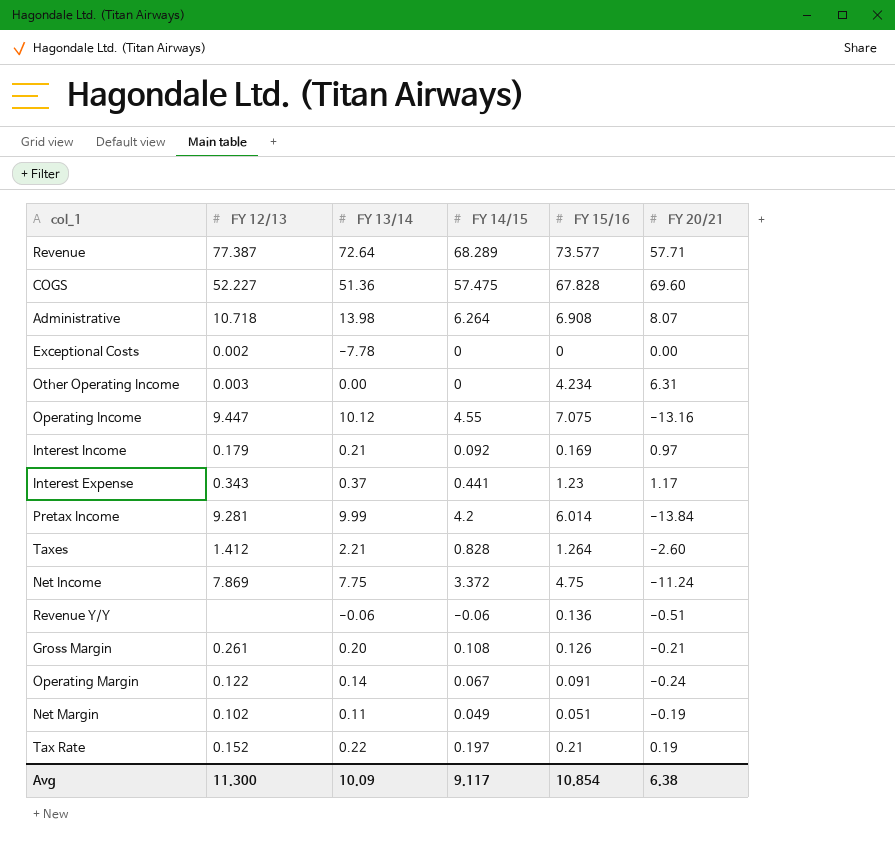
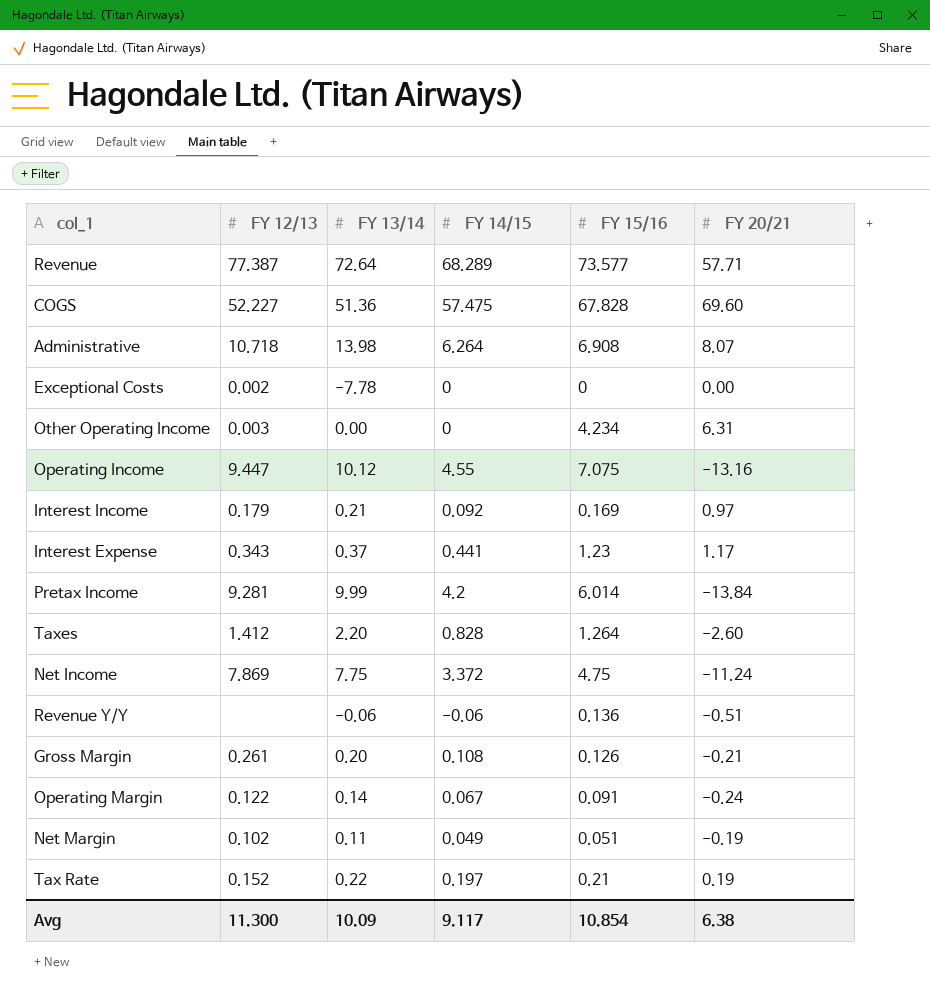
Taxes | FY 13/14: 2.21 -> 2.20

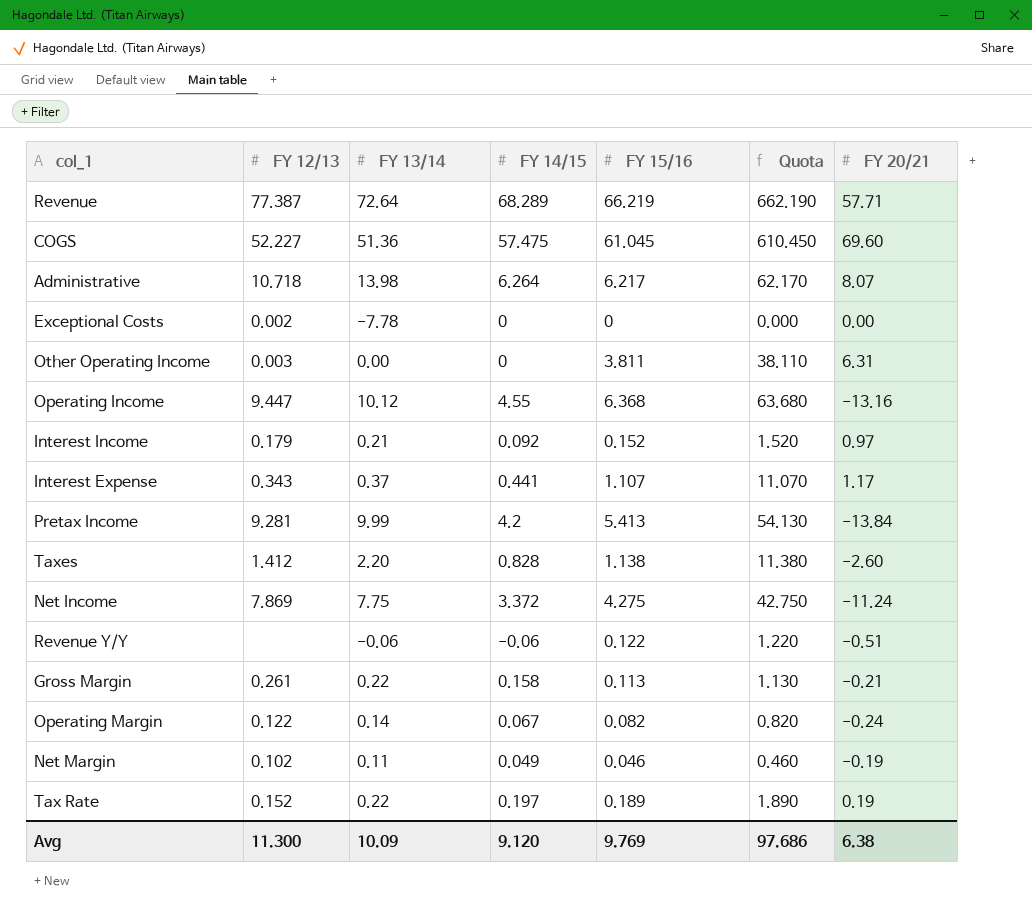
column Quota | formula: none -> [FY 15/16] * 10
Revenue | FY 15/16: 73.577 -> 66.219
COGS | FY 15/16: 67.828 -> 61.045
Administrative | FY 15/16: 6.908 -> 6.217
Other Operating Income | FY 15/16: 4.234 -> 3.811
Operating Income | FY 15/16: 7.075 -> 6.368
Interest Income | FY 15/16: 0.169 -> 0.152
Interest Expense | FY 15/16: 1.23 -> 1.107
Pretax Income | FY 15/16: 6.014 -> 5.413
Taxes | FY 15/16: 1.264 -> 1.138
Net Income | FY 15/16: 4.75 -> 4.275
Revenue Y/Y | FY 15/16: 0.136 -> 0.122
Gross Margin | FY 13/14: 0.20 -> 0.22
Gross Margin | FY 14/15: 0.108 -> 0.158
Gross Margin | FY 15/16: 0.126 -> 0.113
Operating Margin | FY 15/16: 0.091 -> 0.082
Net Margin | FY 15/16: 0.051 -> 0.046
Tax Rate | FY 15/16: 0.21 -> 0.189
Avg | FY 14/15: 9.117 -> 9.120
Avg | FY 15/16: 10.854 -> 9.769

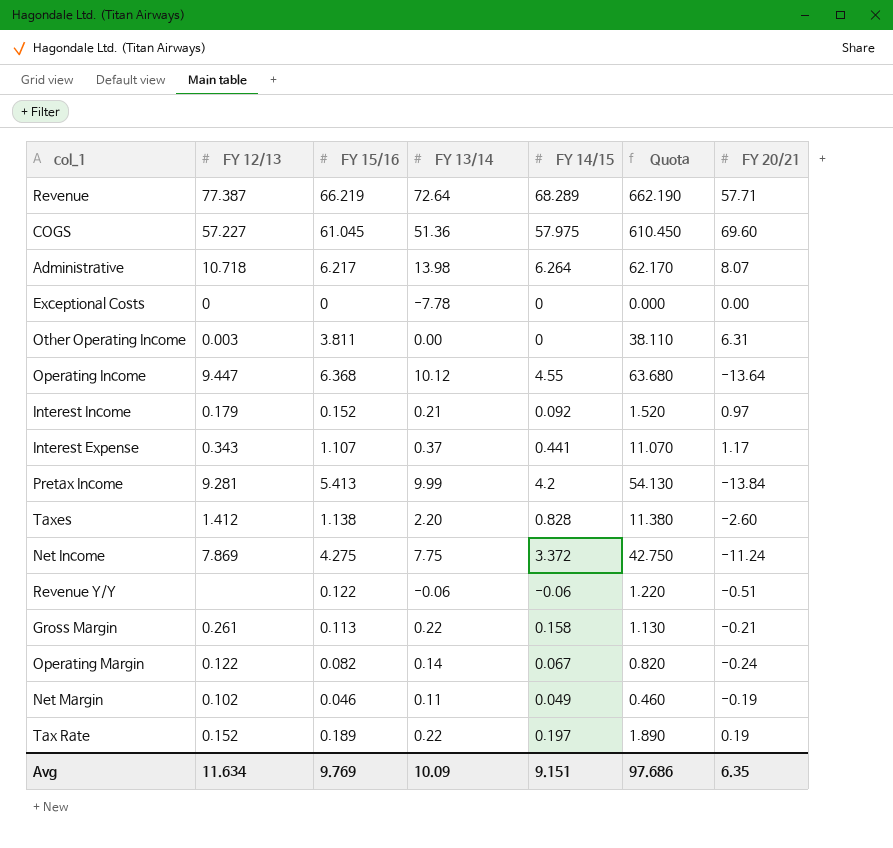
column FY 15/16 | position: 5 -> 3
COGS | FY 12/13: 52.227 -> 57.227
COGS | FY 14/15: 57.475 -> 57.975
Exceptional Costs | FY 12/13: 0.002 -> 0
Operating Income | FY 20/21: -13.16 -> -13.64
Avg | FY 12/13: 11.300 -> 11.634
Avg | FY 14/15: 9.120 -> 9.151
Avg | FY 20/21: 6.38 -> 6.35

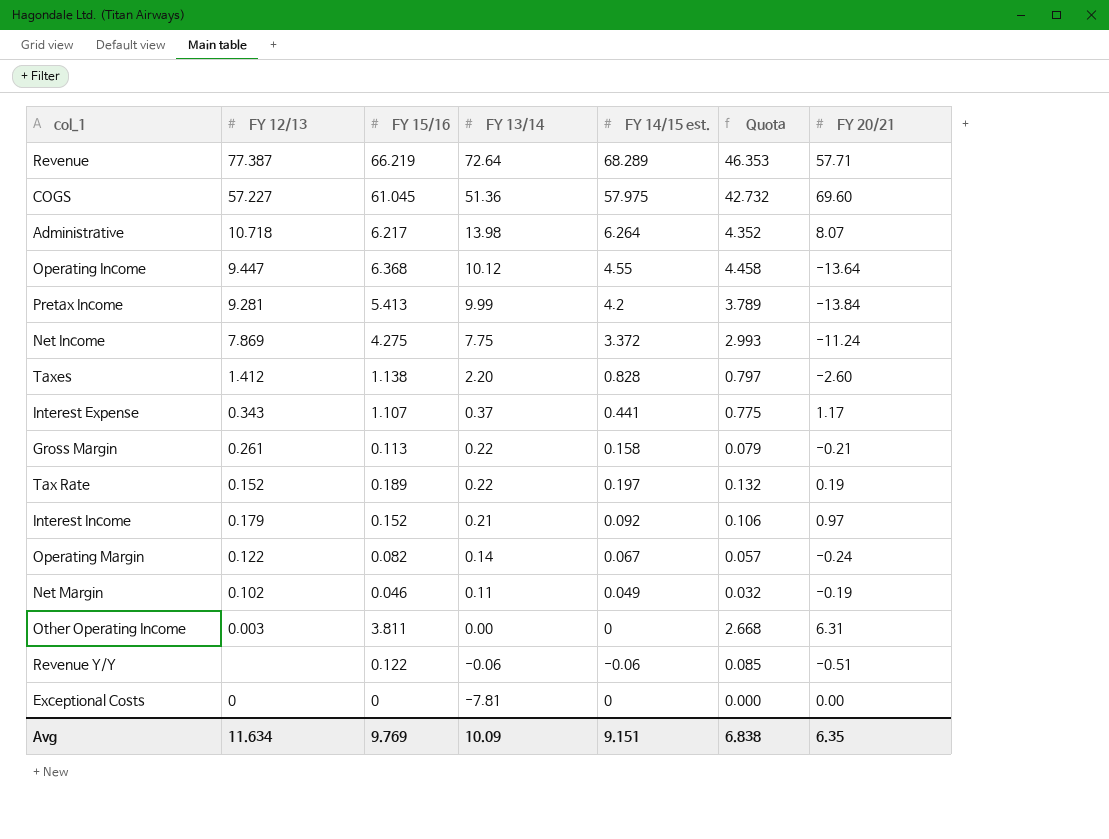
row order: none -> FY 13/14 descending
column name: FY 14/15 -> FY 14/15 est.
column Quota | formula: [FY 15/16] * 10 -> [FY 15/16] * 0.7
Exceptional Costs | FY 13/14: -7.78 -> -7.81
Avg | Quota: 97.686 -> 6.838

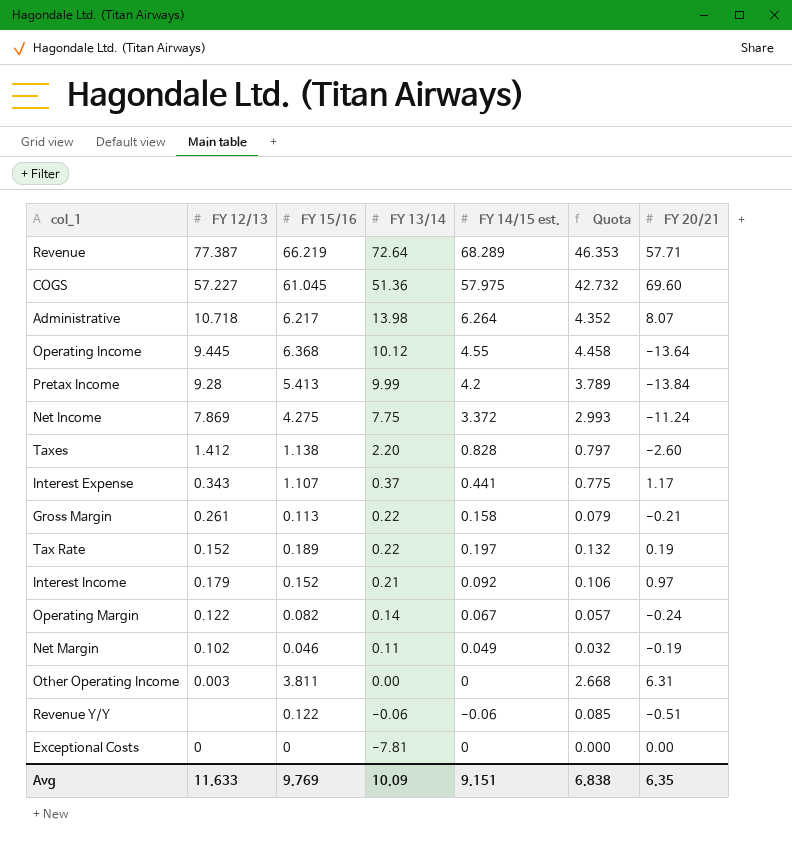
Operating Income | FY 12/13: 9.447 -> 9.445
Pretax Income | FY 12/13: 9.281 -> 9.28
Avg | FY 12/13: 11.634 -> 11.633

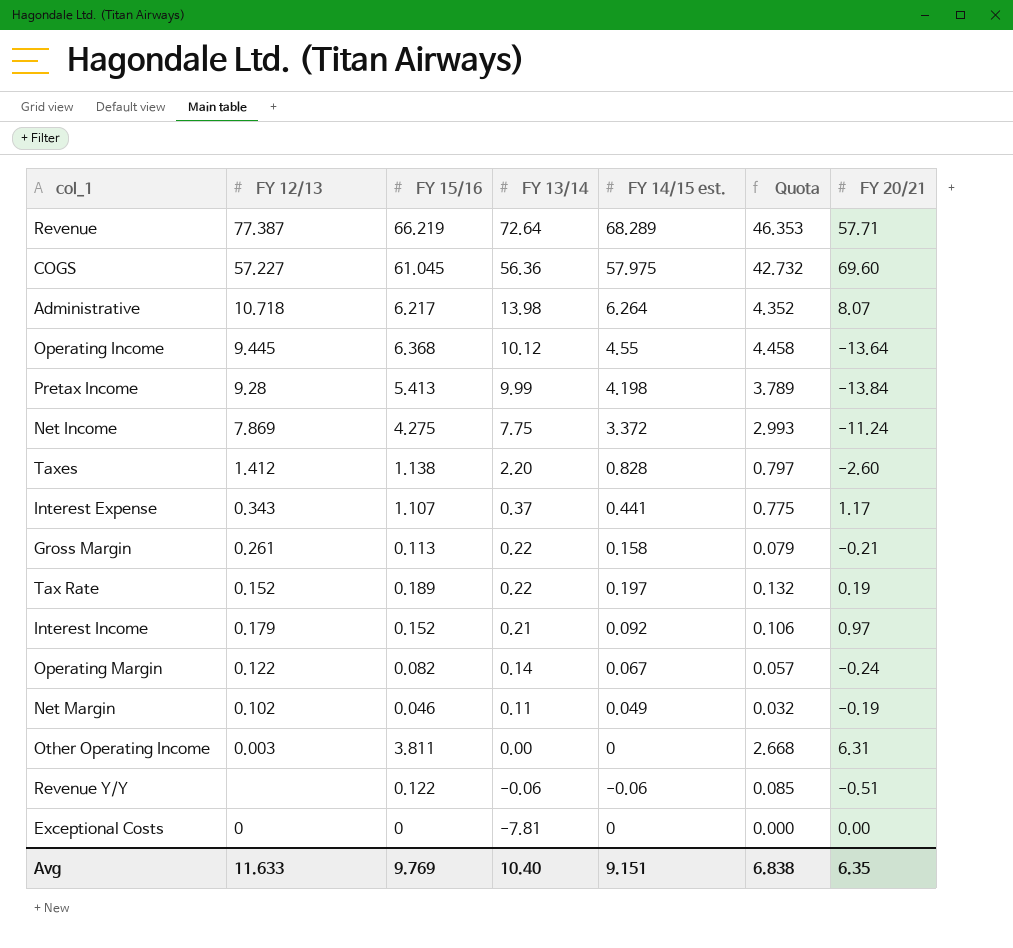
COGS | FY 13/14: 51.36 -> 56.36
Pretax Income | FY 14/15 est.: 4.2 -> 4.198
Avg | FY 13/14: 10.09 -> 10.40

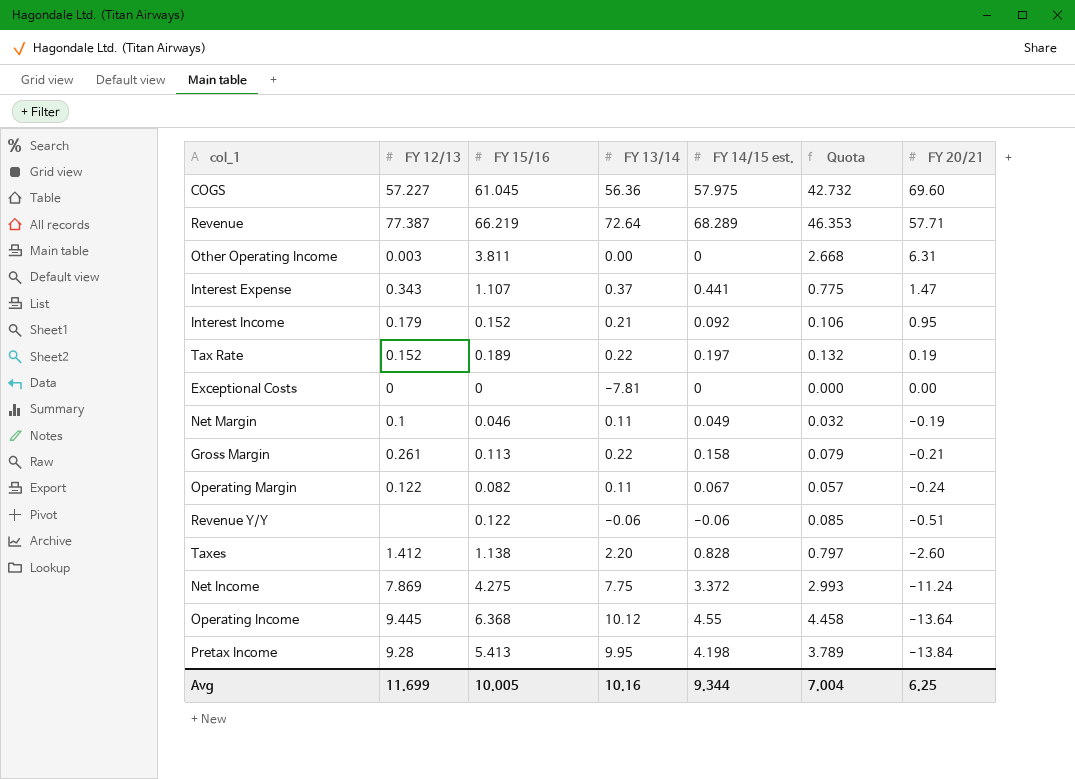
row order: FY 13/14 descending -> FY 20/21 descending
row Administrative: 10.718 | 6.217 | 13.98 | 6.264 | 4.352 | 8.07 -> none
Interest Expense | FY 20/21: 1.17 -> 1.47
Interest Income | FY 20/21: 0.97 -> 0.95
Net Margin | FY 12/13: 0.102 -> 0.1
Operating Margin | FY 13/14: 0.14 -> 0.11
Pretax Income | FY 13/14: 9.99 -> 9.95
Avg | FY 12/13: 11.633 -> 11.699
Avg | FY 15/16: 9.769 -> 10.005
Avg | FY 13/14: 10.40 -> 10.16
Avg | FY 14/15 est.: 9.151 -> 9.344
Avg | Quota: 6.838 -> 7.004
Avg | FY 20/21: 6.35 -> 6.25

